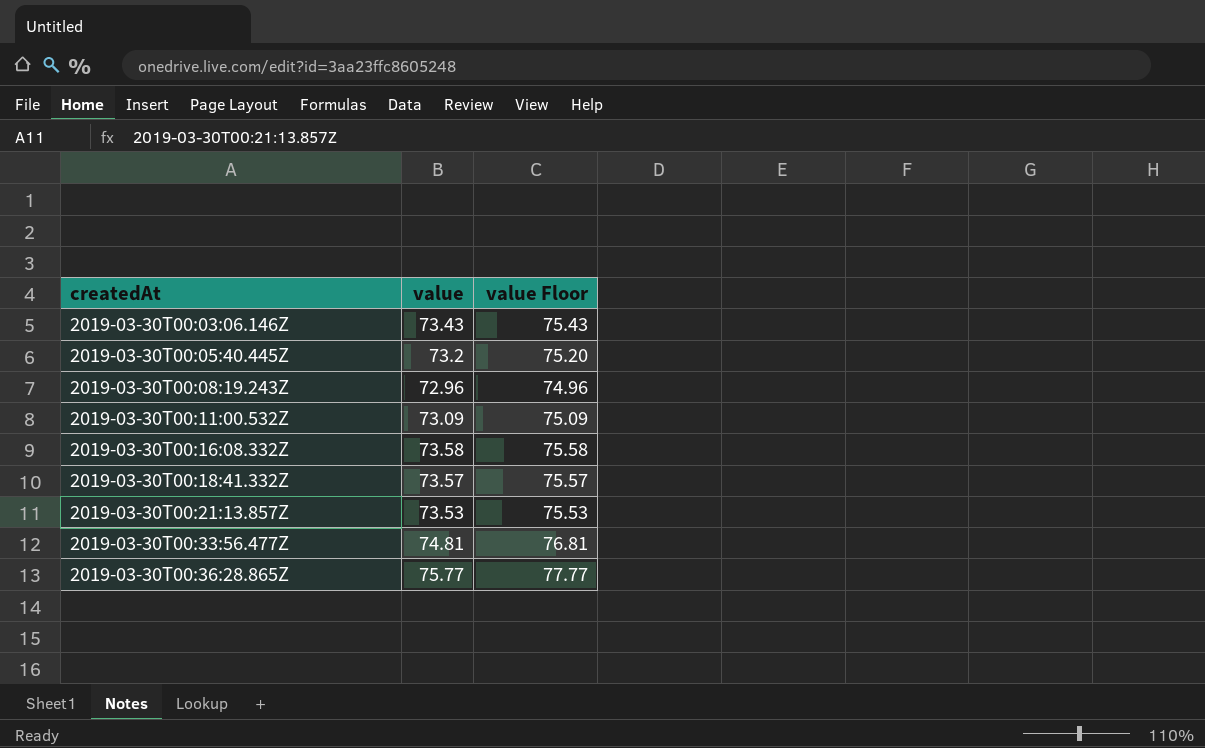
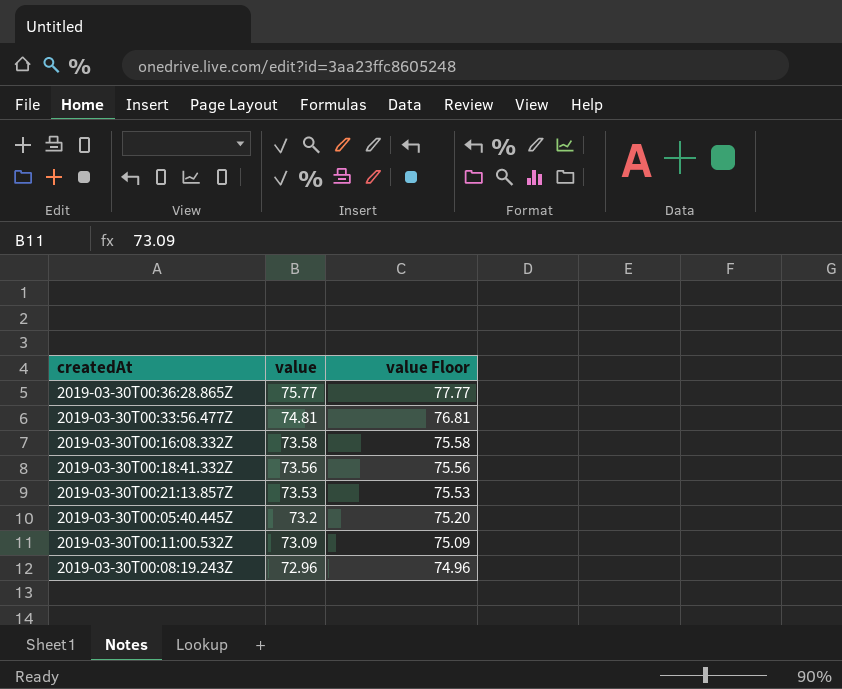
row order: createdAt ascending -> value descending
row 2019-03-30T00:03:06.146Z: 73.43 | 75.43 -> none
2019-03-30T00:18:41.332Z | value: 73.57 -> 73.56
2019-03-30T00:18:41.332Z | value Floor: 75.57 -> 75.56

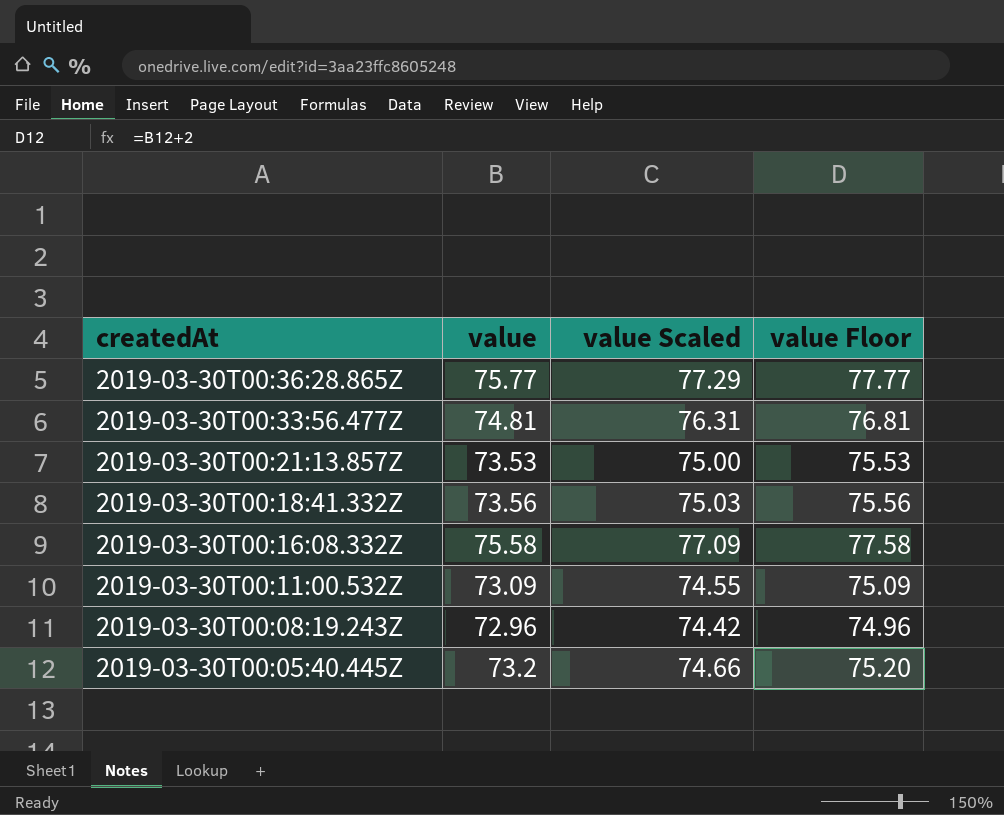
row order: value descending -> createdAt descending
column value Scaled | formula: none -> [value] * 1.02
2019-03-30T00:16:08.332Z | value: 73.58 -> 75.58
2019-03-30T00:16:08.332Z | value Floor: 75.58 -> 77.58

